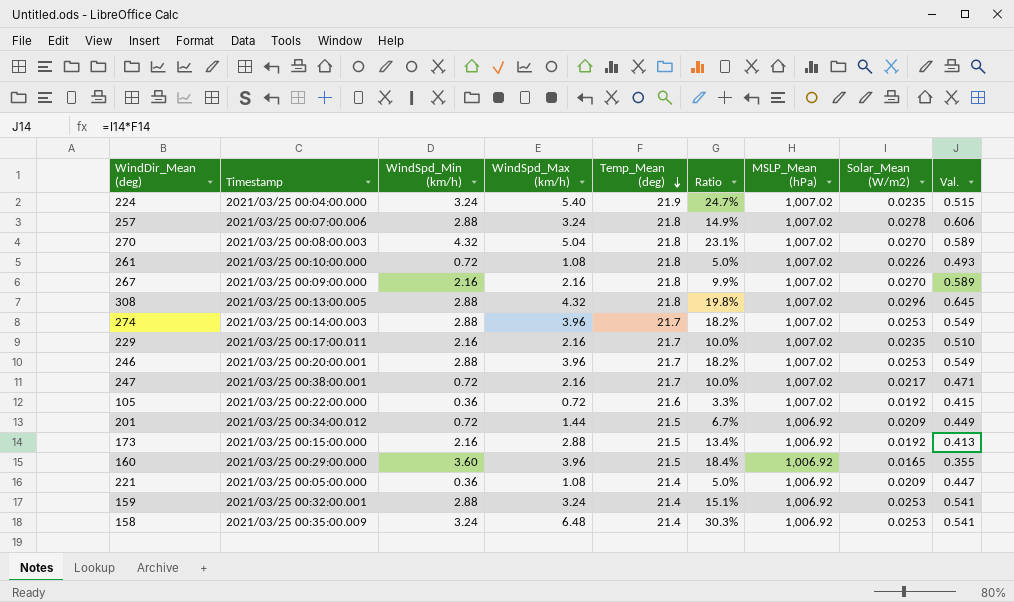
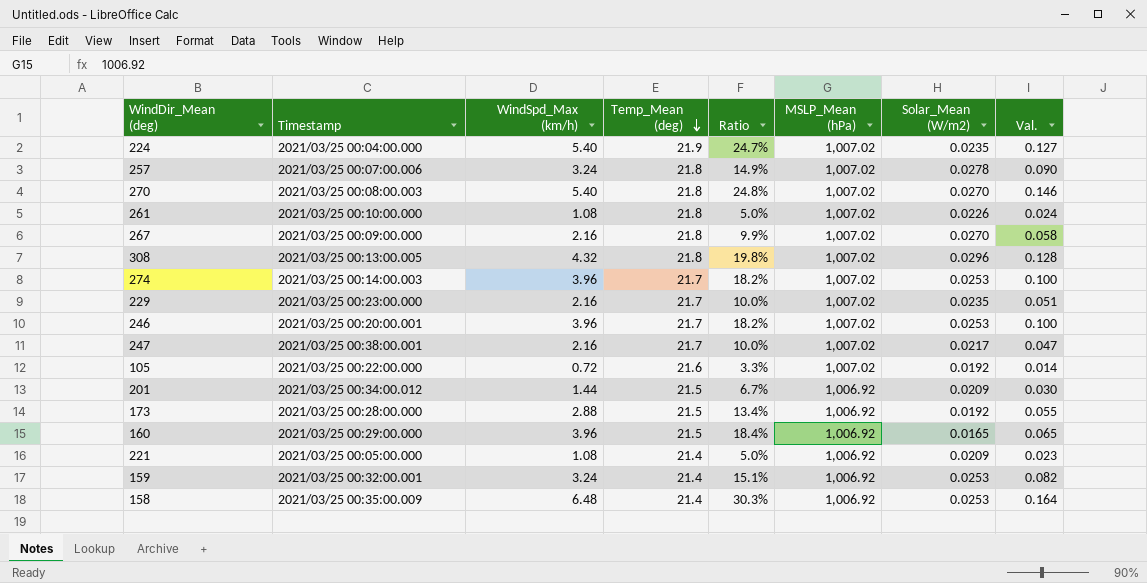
column WindSpd_Min (km/h) | position: 3 -> none
column Val. | formula: [Temp_Mean (deg)] * [Solar_Mean (W/m2)] -> [WindSpd_Max (km/h)] * [Solar_Mean (W/m2)]
270 | WindSpd_Max (km/h): 5.04 -> 5.40
270 | Ratio: 23.1% -> 24.8%
229 | Timestamp: 2021/03/25 00:17:00.011 -> 2021/03/25 00:23:00.000
173 | Timestamp: 2021/03/25 00:15:00.000 -> 2021/03/25 00:28:00.000

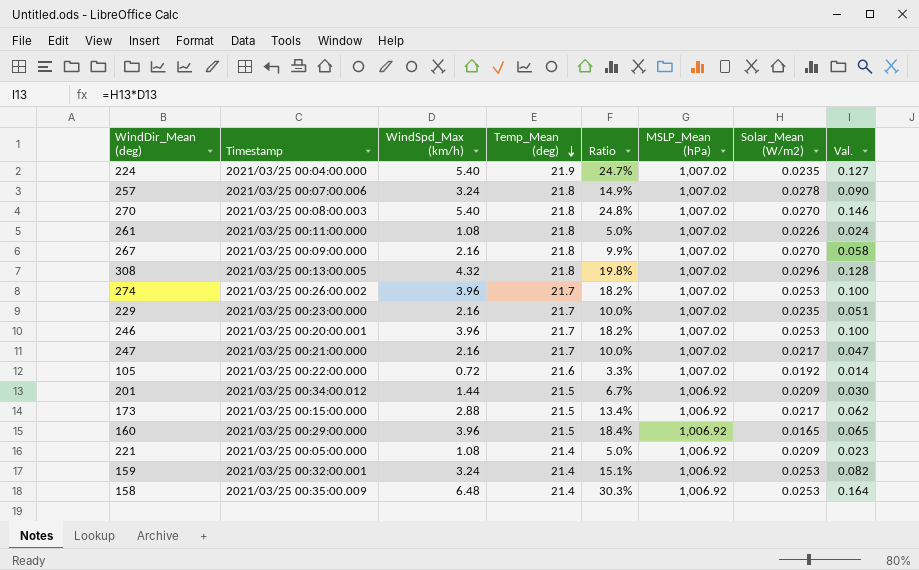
261 | Timestamp: 2021/03/25 00:10:00.000 -> 2021/03/25 00:11:00.000
274 | Timestamp: 2021/03/25 00:14:00.003 -> 2021/03/25 00:26:00.002
247 | Timestamp: 2021/03/25 00:38:00.001 -> 2021/03/25 00:21:00.000
173 | Timestamp: 2021/03/25 00:28:00.000 -> 2021/03/25 00:15:00.000
173 | Solar_Mean (W/m2): 0.0192 -> 0.0217
173 | Val.: 0.055 -> 0.062

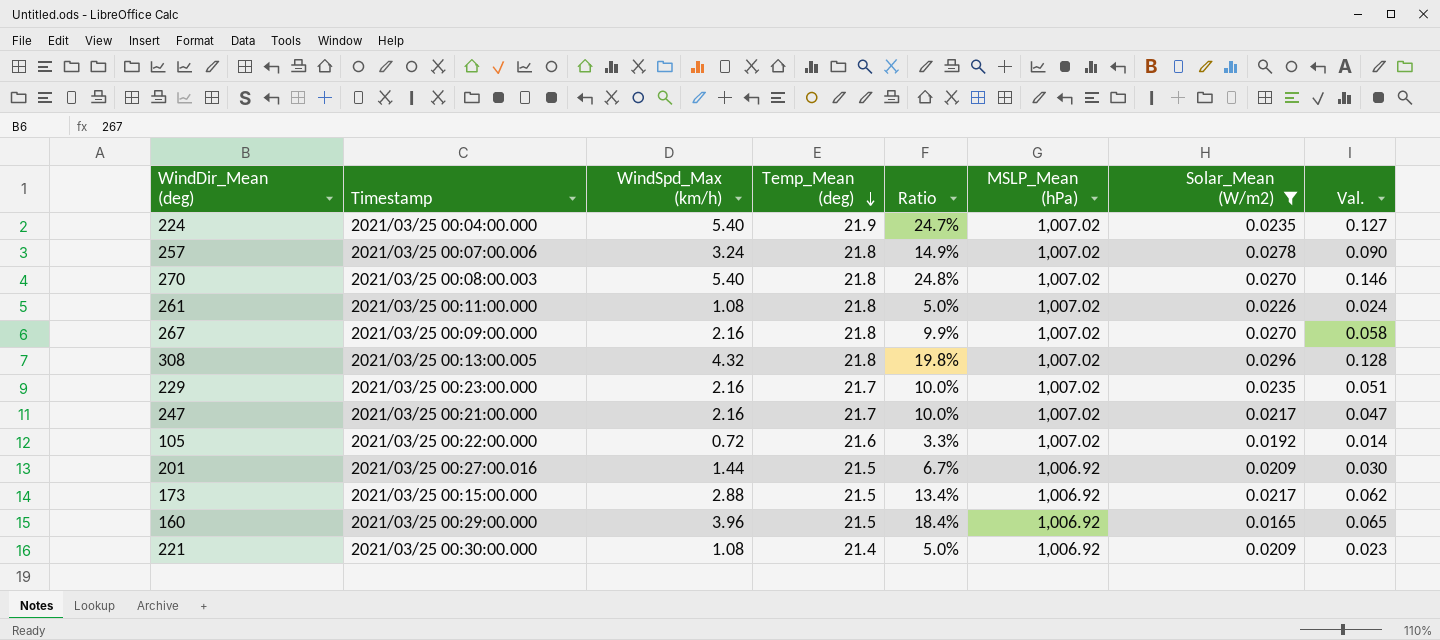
filter: none -> Solar_Mean (W/m2) != 0.0253
201 | Timestamp: 2021/03/25 00:34:00.012 -> 2021/03/25 00:27:00.016
221 | Timestamp: 2021/03/25 00:05:00.000 -> 2021/03/25 00:30:00.000

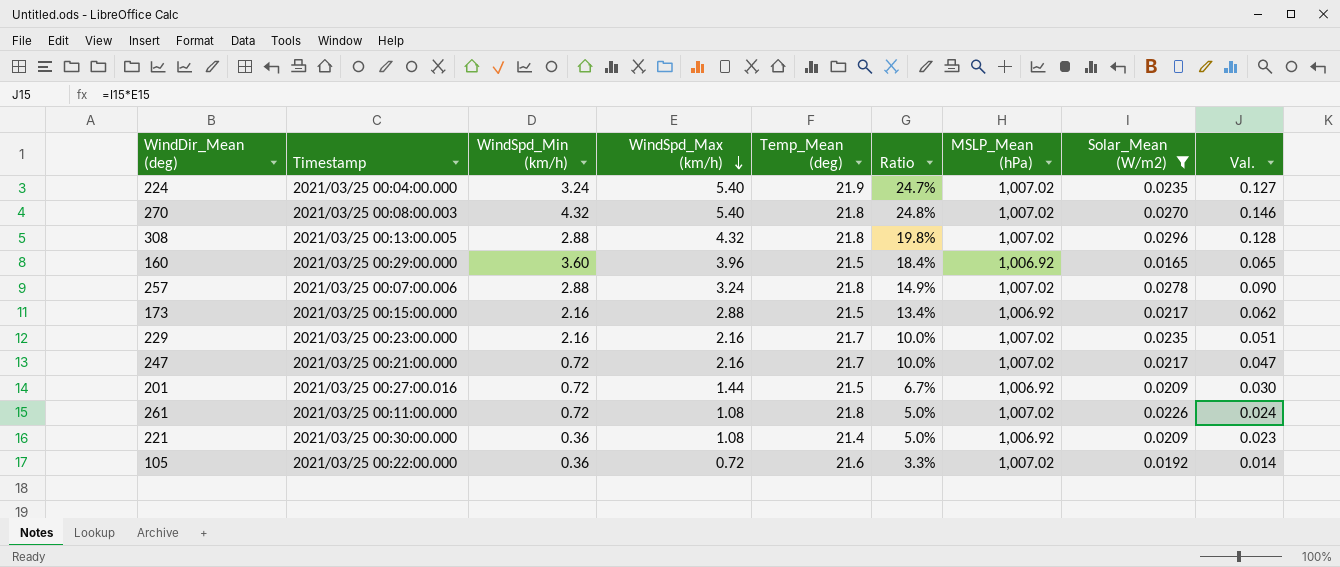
row order: Temp_Mean (deg) descending -> WindSpd_Max (km/h) descending
column WindSpd_Min (km/h) | position: none -> 3
row 267: 2021/03/25 00:09:00.000 | 2.16 | 21.8 | 9.9% | 1,007.02 | 0.0270 | 0.058 -> none

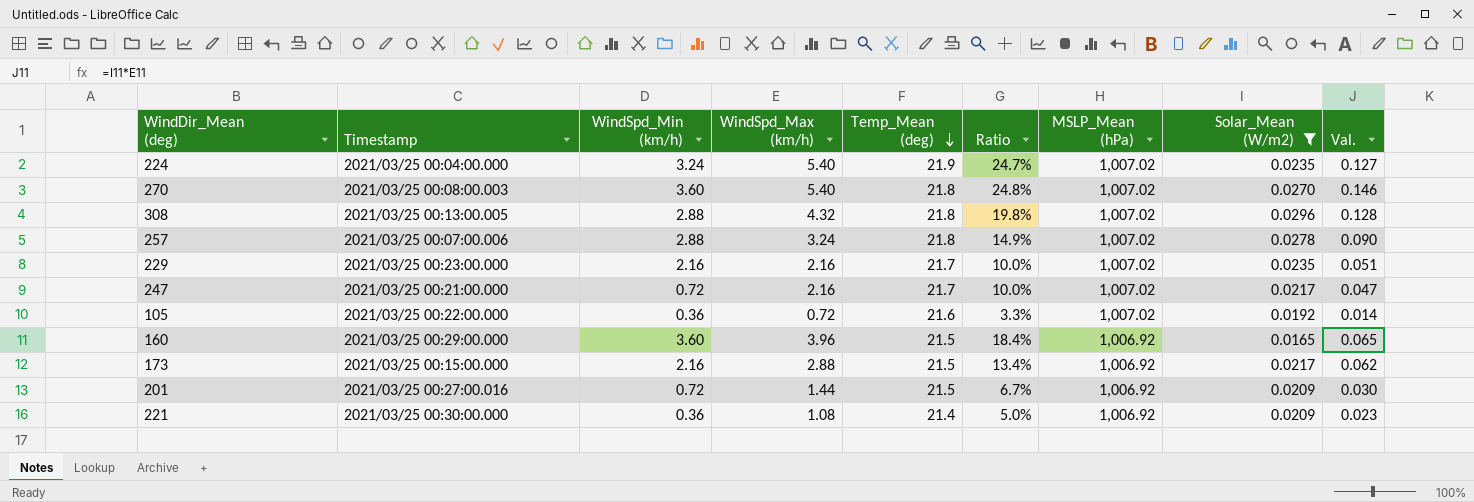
row order: WindSpd_Max (km/h) descending -> Temp_Mean (deg) descending
row 261: 2021/03/25 00:11:00.000 | 0.72 | 1.08 | 21.8 | 5.0% | 1,007.02 | 0.0226 | 0.024 -> none
270 | WindSpd_Min (km/h): 4.32 -> 3.60

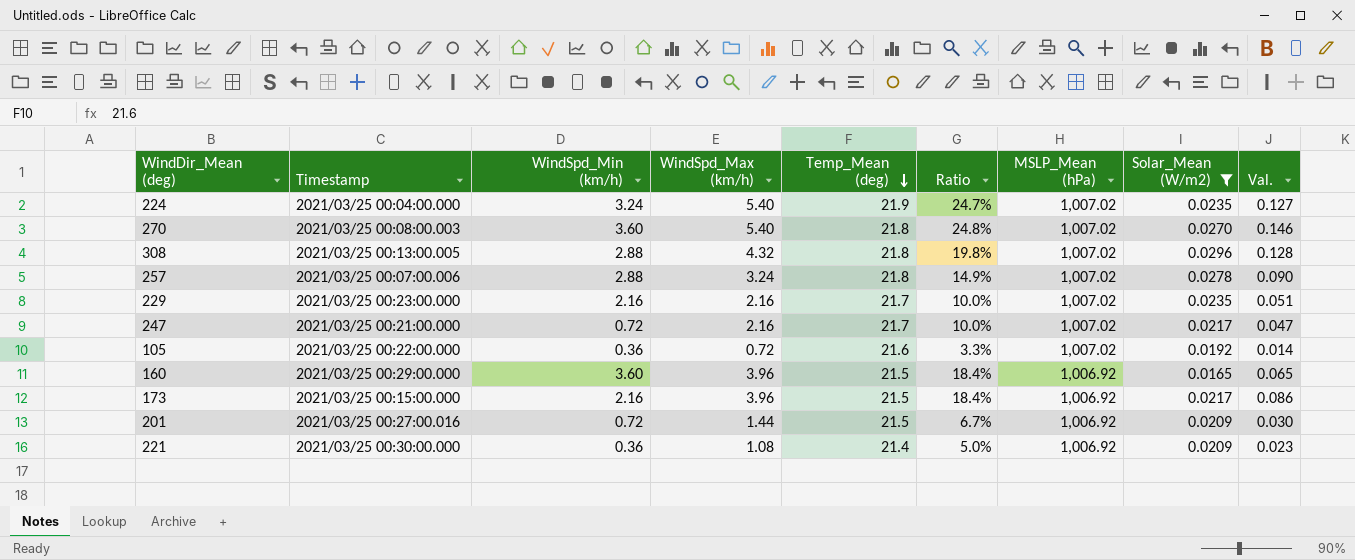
173 | WindSpd_Max (km/h): 2.88 -> 3.96
173 | Ratio: 13.4% -> 18.4%
173 | Val.: 0.062 -> 0.086

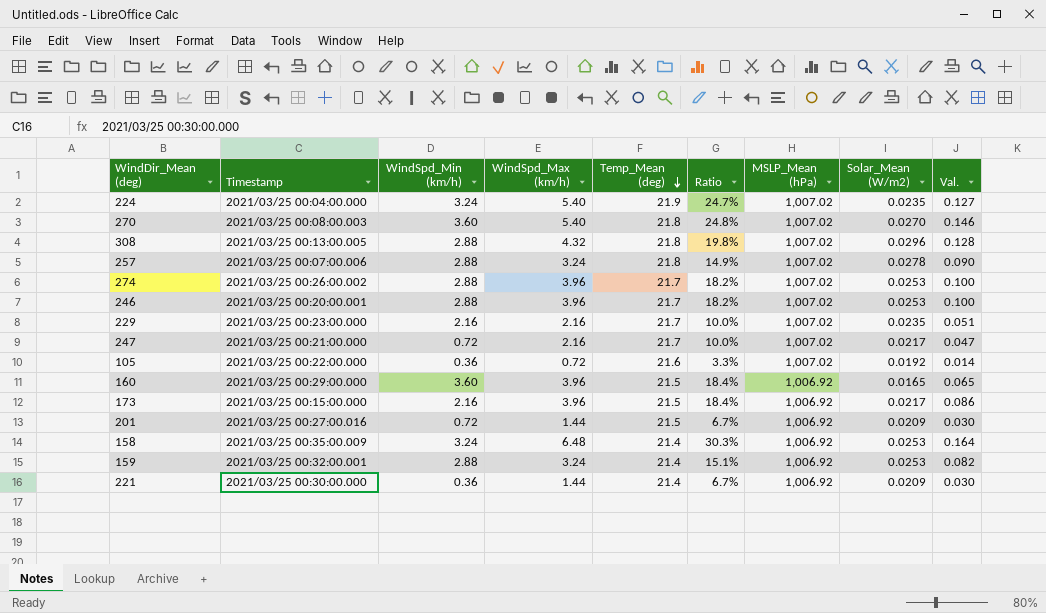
filter: Solar_Mean (W/m2) != 0.0253 -> none
221 | WindSpd_Max (km/h): 1.08 -> 1.44
221 | Ratio: 5.0% -> 6.7%
221 | Val.: 0.023 -> 0.030

